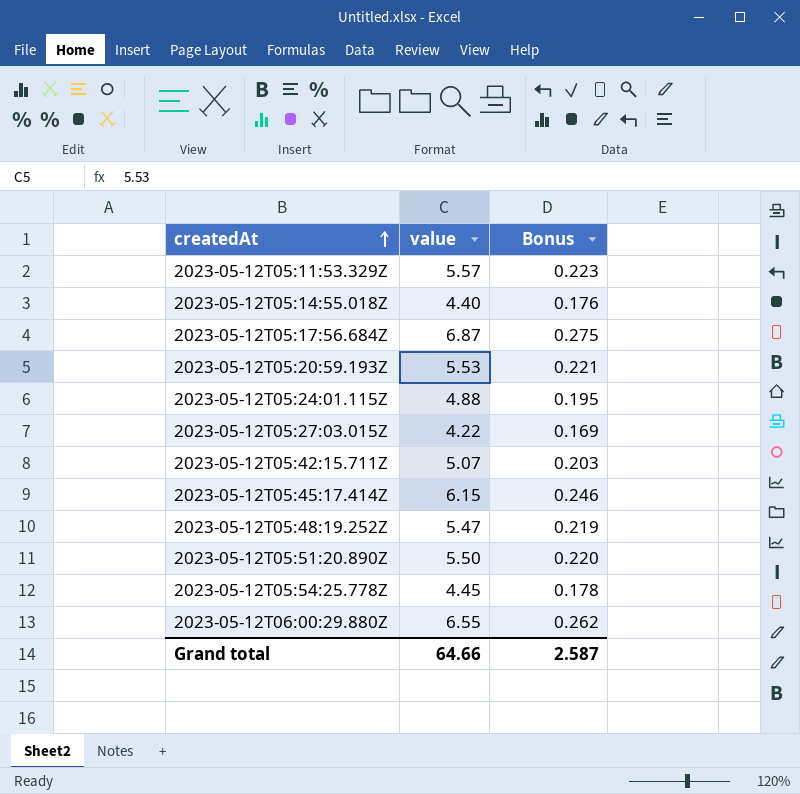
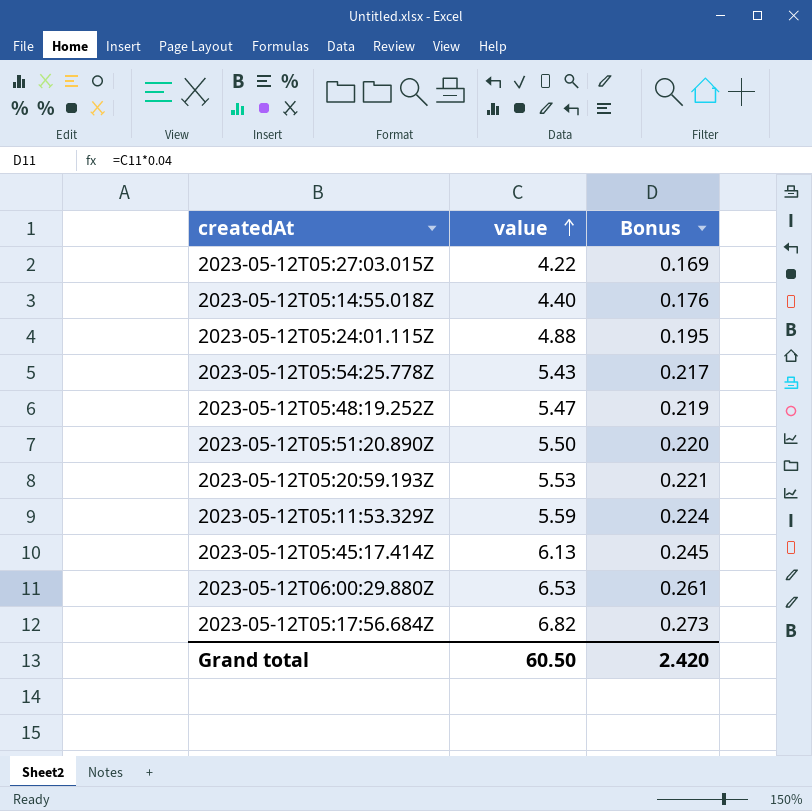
row order: createdAt ascending -> value ascending
row 2023-05-12T05:42:15.711Z: 5.07 | 0.203 -> none
2023-05-12T05:54:25.778Z | value: 4.45 -> 5.43
2023-05-12T05:54:25.778Z | Bonus: 0.178 -> 0.217
2023-05-12T05:11:53.329Z | value: 5.57 -> 5.59
2023-05-12T05:11:53.329Z | Bonus: 0.223 -> 0.224
2023-05-12T05:45:17.414Z | value: 6.15 -> 6.13
2023-05-12T05:45:17.414Z | Bonus: 0.246 -> 0.245
2023-05-12T06:00:29.880Z | value: 6.55 -> 6.53
2023-05-12T06:00:29.880Z | Bonus: 0.262 -> 0.261
2023-05-12T05:17:56.684Z | value: 6.87 -> 6.82
2023-05-12T05:17:56.684Z | Bonus: 0.275 -> 0.273
Grand total | value: 64.66 -> 60.50
Grand total | Bonus: 2.587 -> 2.420

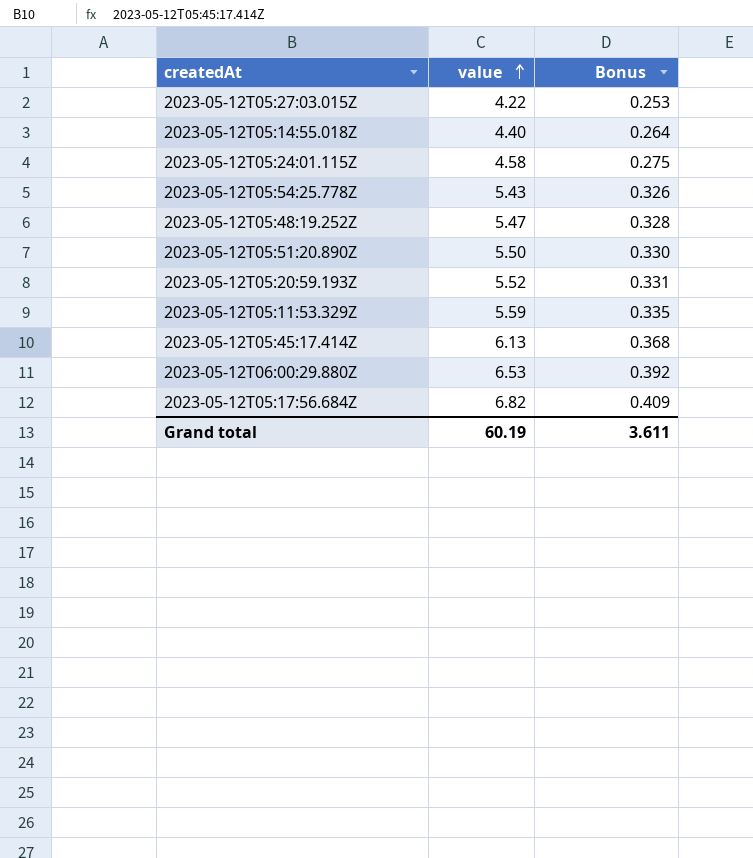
column Bonus | formula: [value] * 0.04 -> [value] * 0.06
2023-05-12T05:24:01.115Z | value: 4.88 -> 4.58
2023-05-12T05:20:59.193Z | value: 5.53 -> 5.52
Grand total | value: 60.50 -> 60.19
Grand total | Bonus: 2.420 -> 3.611

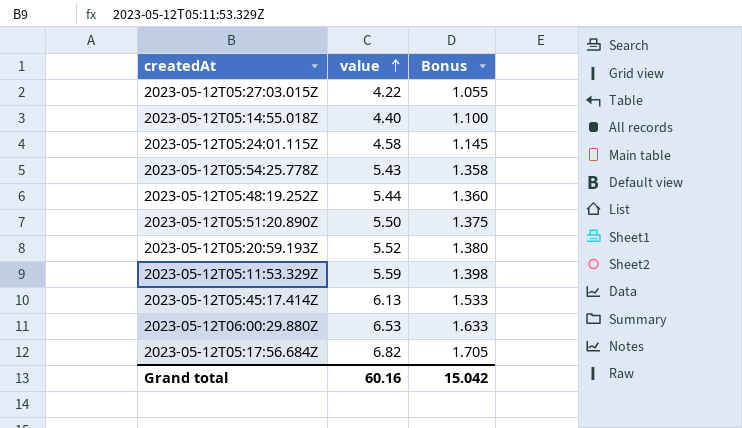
column Bonus | formula: [value] * 0.06 -> [value] * 0.25
2023-05-12T05:48:19.252Z | value: 5.47 -> 5.44
Grand total | value: 60.19 -> 60.16
Grand total | Bonus: 3.611 -> 15.042

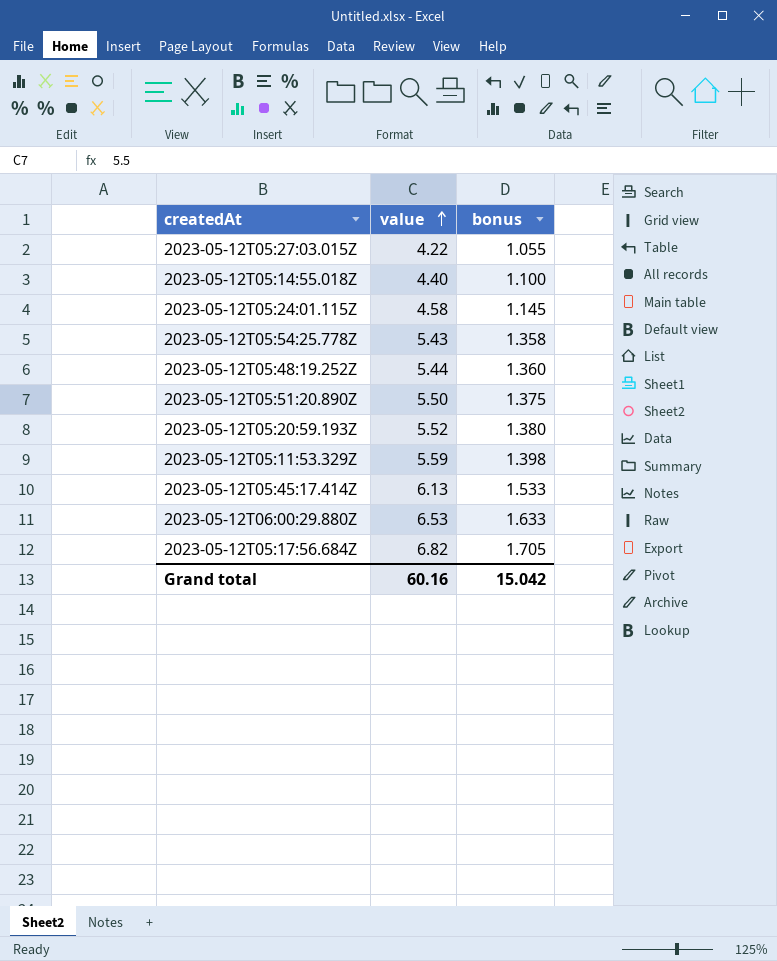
column name: Bonus -> bonus

